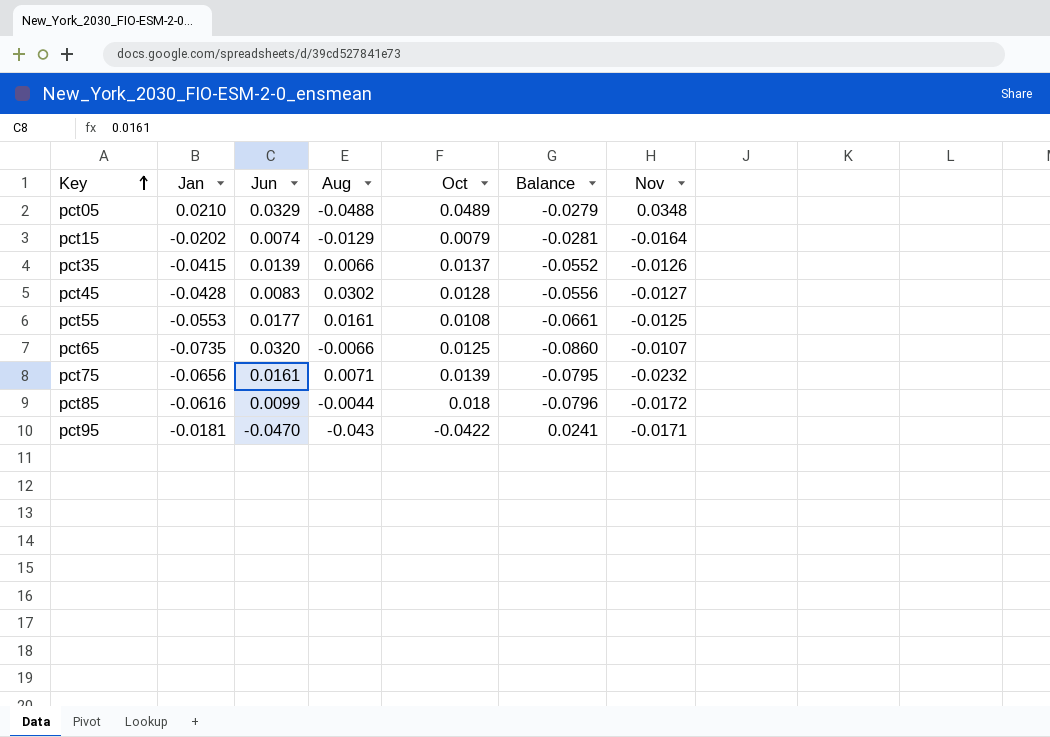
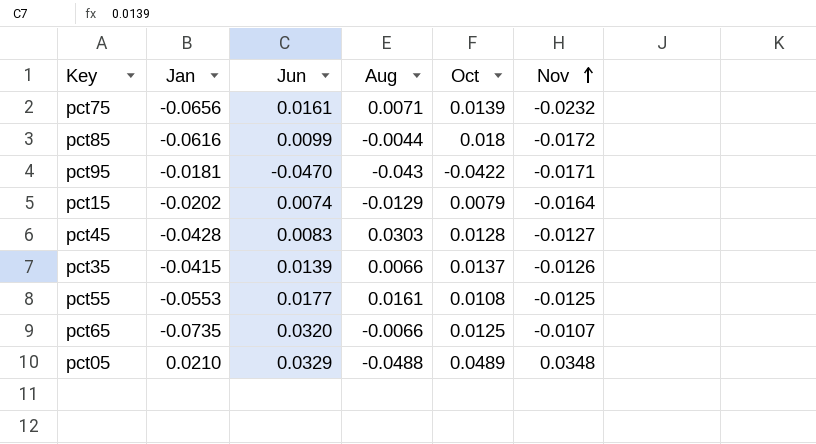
row order: Key ascending -> Nov ascending
column Balance | formula: [Jan] - [Oct] -> none
pct45 | Aug: 0.0302 -> 0.0303

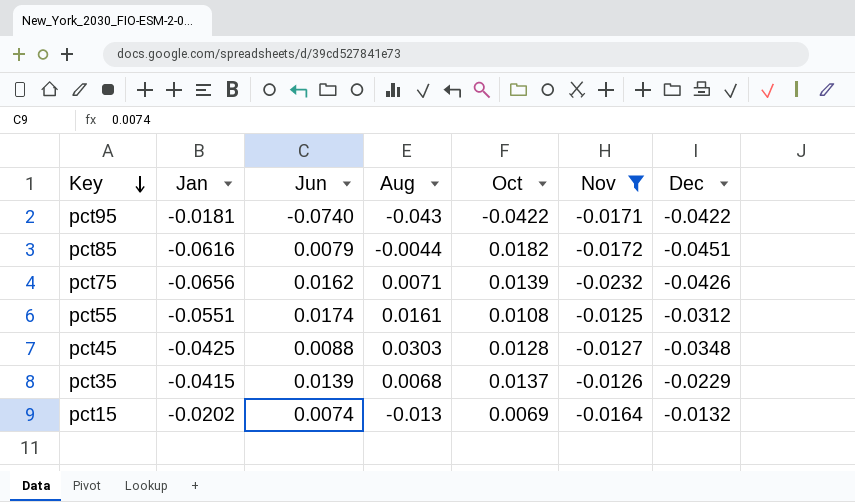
filter: none -> Nov <= -0.0125
row order: Nov ascending -> Key descending
column Dec | position: none -> 7
pct95 | Jun: -0.0470 -> -0.0740
pct85 | Jun: 0.0099 -> 0.0079
pct85 | Oct: 0.018 -> 0.0182
pct75 | Jun: 0.0161 -> 0.0162
pct55 | Jan: -0.0553 -> -0.0551
pct55 | Jun: 0.0177 -> 0.0174
pct45 | Jan: -0.0428 -> -0.0425
pct45 | Jun: 0.0083 -> 0.0088
pct35 | Aug: 0.0066 -> 0.0068
pct15 | Aug: -0.0129 -> -0.013
pct15 | Oct: 0.0079 -> 0.0069

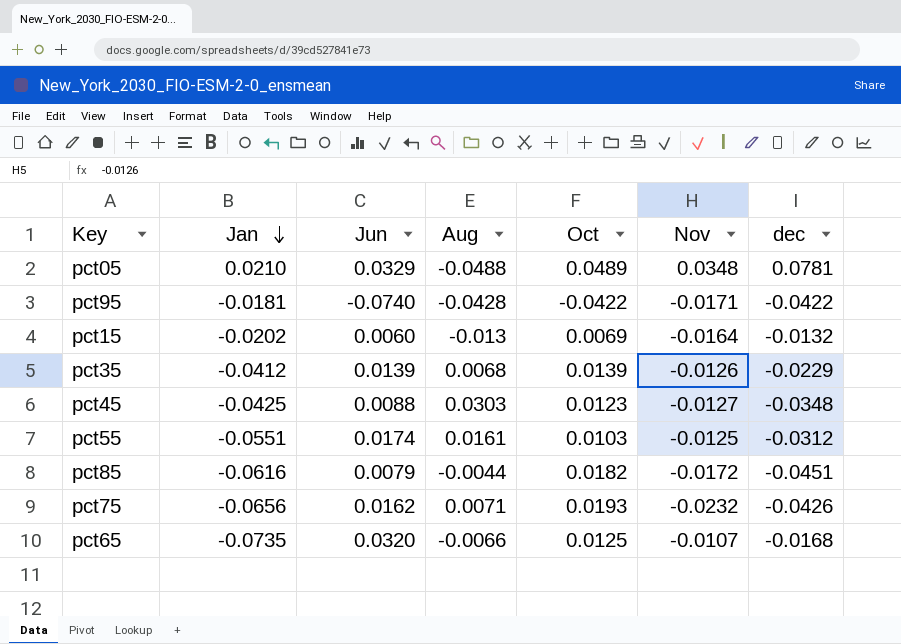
filter: Nov <= -0.0125 -> none
row order: Key descending -> Jan descending
column name: Dec -> dec
pct95 | Aug: -0.043 -> -0.0428
pct15 | Jun: 0.0074 -> 0.0060
pct35 | Jan: -0.0415 -> -0.0412
pct35 | Oct: 0.0137 -> 0.0139
pct45 | Oct: 0.0128 -> 0.0123
pct55 | Oct: 0.0108 -> 0.0103
pct75 | Oct: 0.0139 -> 0.0193

